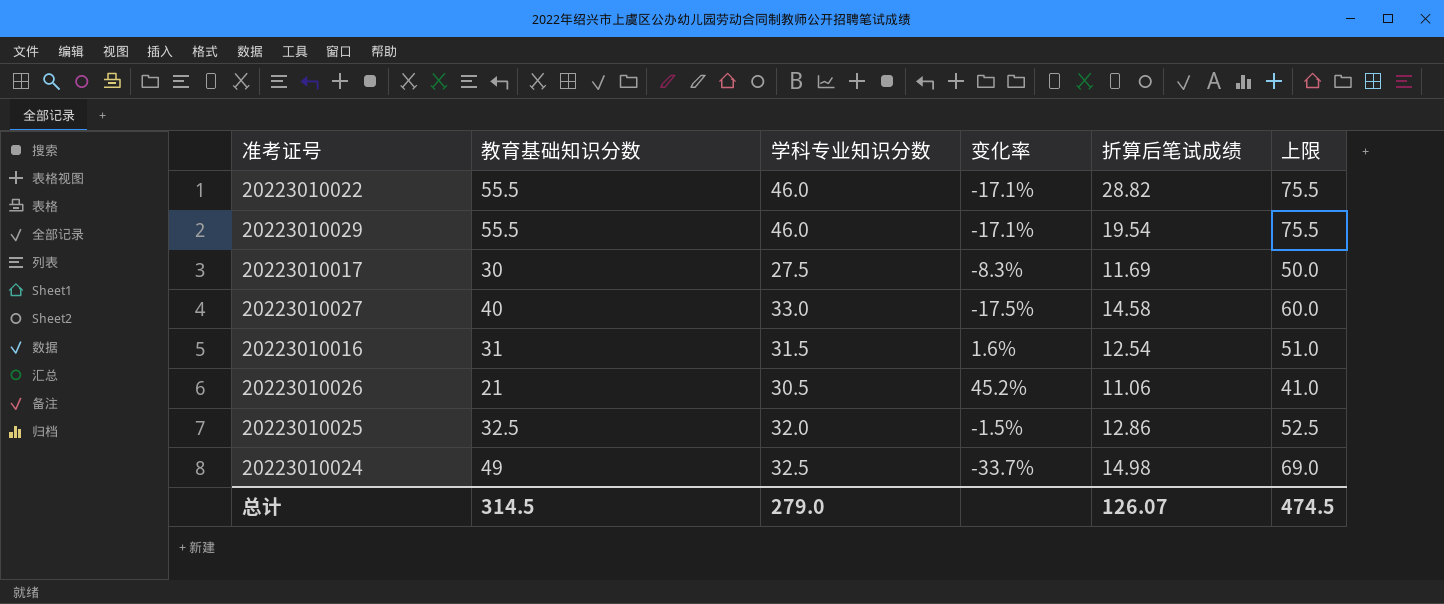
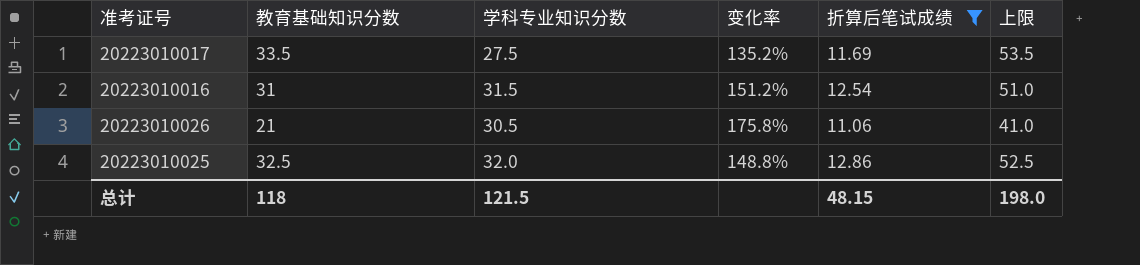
filter: none -> 折算后笔试成绩 <= 12.86
column 变化率 | formula: ([学科专业知识分数] - [教育基础知识分数]) / [教育基础知识分数] -> ([学科专业知识分数] - [折算后笔试成绩]) / [折算后笔试成绩]
20223010017 | 教育基础知识分数: 30 -> 33.5
20223010017 | 上限: 50.0 -> 53.5
总计 | 教育基础知识分数: 314.5 -> 118
总计 | 学科专业知识分数: 279.0 -> 121.5
总计 | 折算后笔试成绩: 126.07 -> 48.15
总计 | 上限: 474.5 -> 198.0

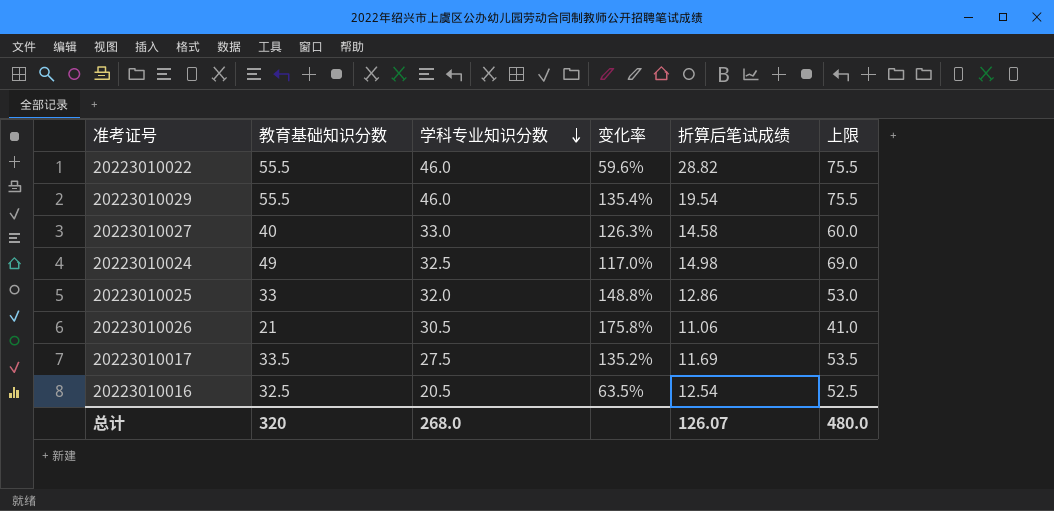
filter: 折算后笔试成绩 <= 12.86 -> none
row order: none -> 学科专业知识分数 descending
20223010025 | 教育基础知识分数: 32.5 -> 33
20223010025 | 上限: 52.5 -> 53.0
20223010016 | 教育基础知识分数: 31 -> 32.5
20223010016 | 学科专业知识分数: 31.5 -> 20.5
20223010016 | 变化率: 151.2% -> 63.5%
20223010016 | 上限: 51.0 -> 52.5
总计 | 教育基础知识分数: 118 -> 320
总计 | 学科专业知识分数: 121.5 -> 268.0
总计 | 折算后笔试成绩: 48.15 -> 126.07
总计 | 上限: 198.0 -> 480.0

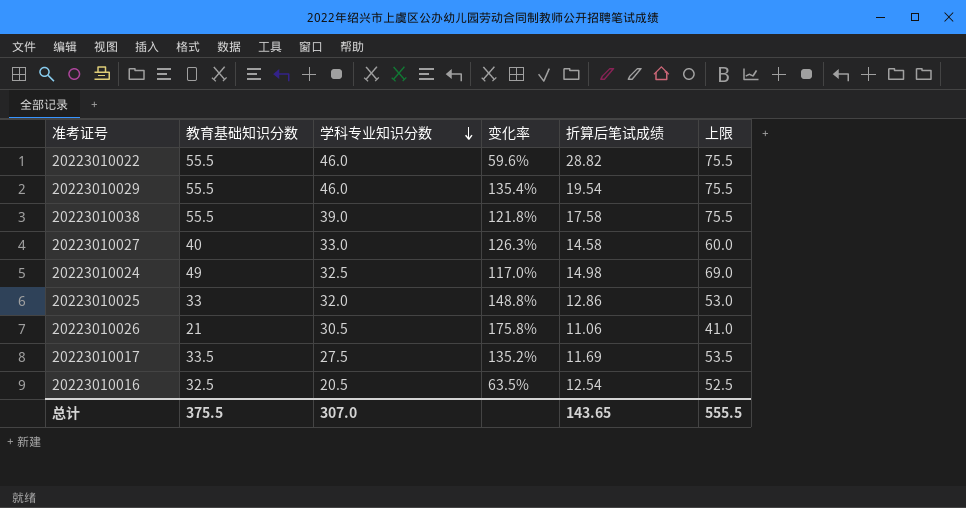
row 20223010038: none -> 55.5 | 39.0 | 121.8% | 17.58 | 75.5
总计 | 教育基础知识分数: 320 -> 375.5
总计 | 学科专业知识分数: 268.0 -> 307.0
总计 | 折算后笔试成绩: 126.07 -> 143.65
总计 | 上限: 480.0 -> 555.5

